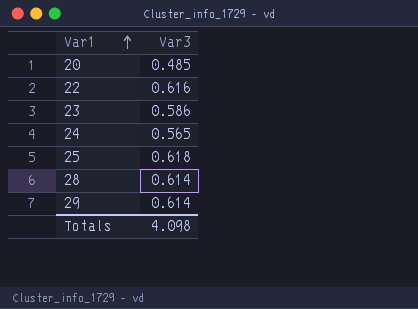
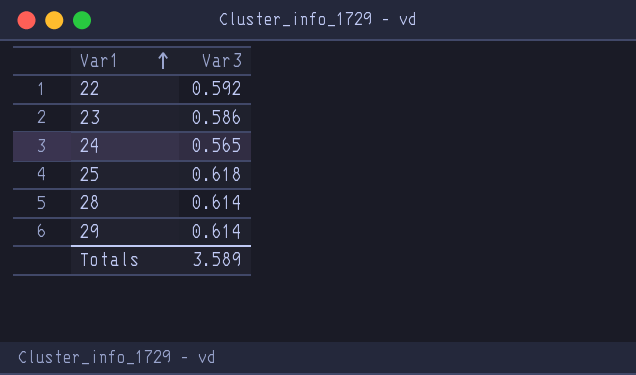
row 20: 0.485 -> none
22 | Var3: 0.616 -> 0.592
Totals | Var3: 4.098 -> 3.589

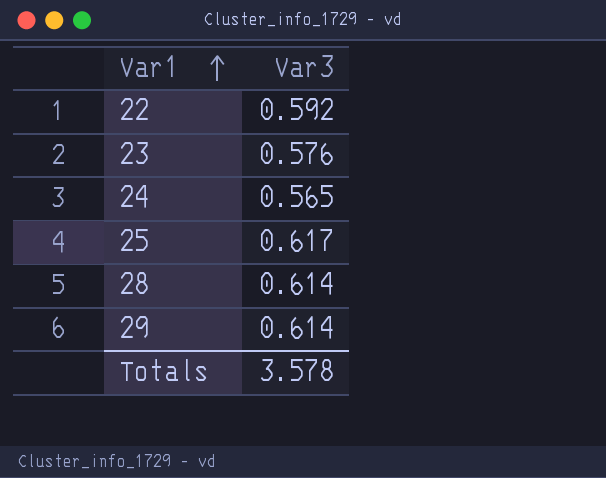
23 | Var3: 0.586 -> 0.576
25 | Var3: 0.618 -> 0.617
Totals | Var3: 3.589 -> 3.578

